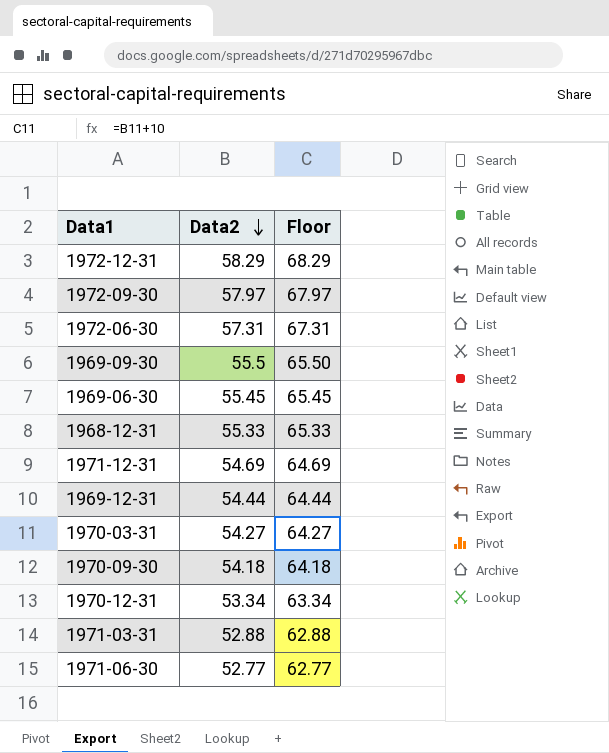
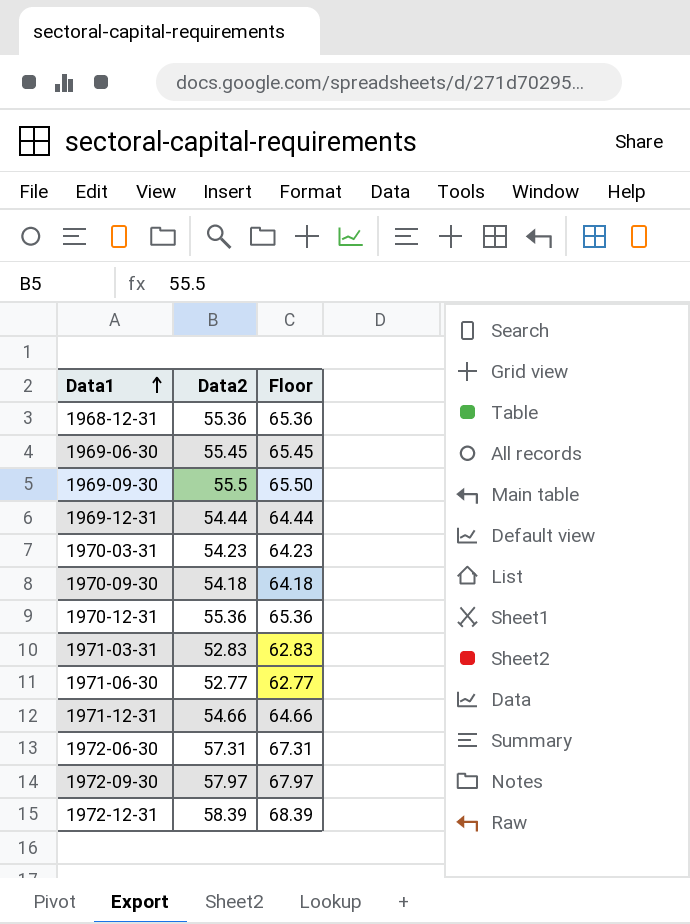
row order: Data2 descending -> Data1 ascending
1968-12-31 | Data2: 55.33 -> 55.36
1968-12-31 | Floor: 65.33 -> 65.36
1970-03-31 | Data2: 54.27 -> 54.23
1970-03-31 | Floor: 64.27 -> 64.23
1970-12-31 | Data2: 53.34 -> 55.36
1970-12-31 | Floor: 63.34 -> 65.36
1971-03-31 | Data2: 52.88 -> 52.83
1971-03-31 | Floor: 62.88 -> 62.83
1971-12-31 | Data2: 54.69 -> 54.66
1971-12-31 | Floor: 64.69 -> 64.66
1972-12-31 | Data2: 58.29 -> 58.39
1972-12-31 | Floor: 68.29 -> 68.39

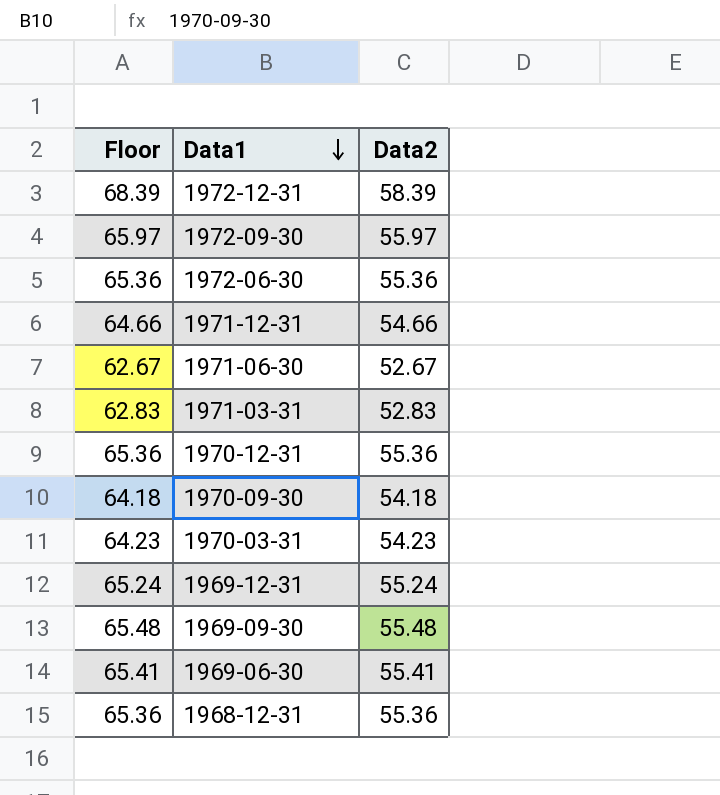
row order: Data1 ascending -> Data1 descending
column Floor | position: 3 -> 1
1972-09-30 | Floor: 67.97 -> 65.97
1972-09-30 | Data2: 57.97 -> 55.97
1972-06-30 | Floor: 67.31 -> 65.36
1972-06-30 | Data2: 57.31 -> 55.36
1971-06-30 | Floor: 62.77 -> 62.67
1971-06-30 | Data2: 52.77 -> 52.67
1969-12-31 | Floor: 64.44 -> 65.24
1969-12-31 | Data2: 54.44 -> 55.24
1969-09-30 | Floor: 65.50 -> 65.48
1969-09-30 | Data2: 55.5 -> 55.48
1969-06-30 | Floor: 65.45 -> 65.41
1969-06-30 | Data2: 55.45 -> 55.41

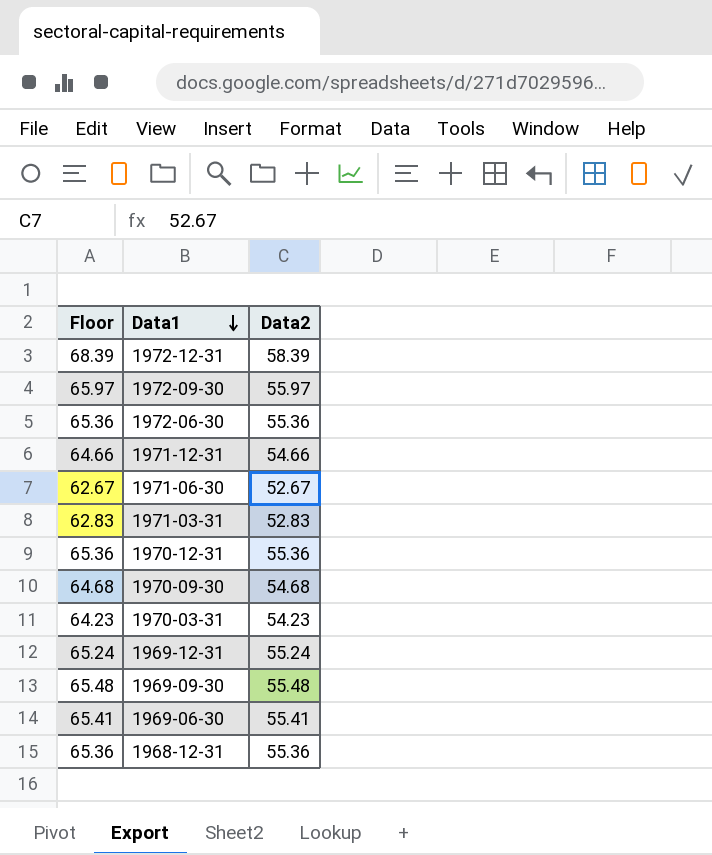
1970-09-30 | Floor: 64.18 -> 64.68
1970-09-30 | Data2: 54.18 -> 54.68

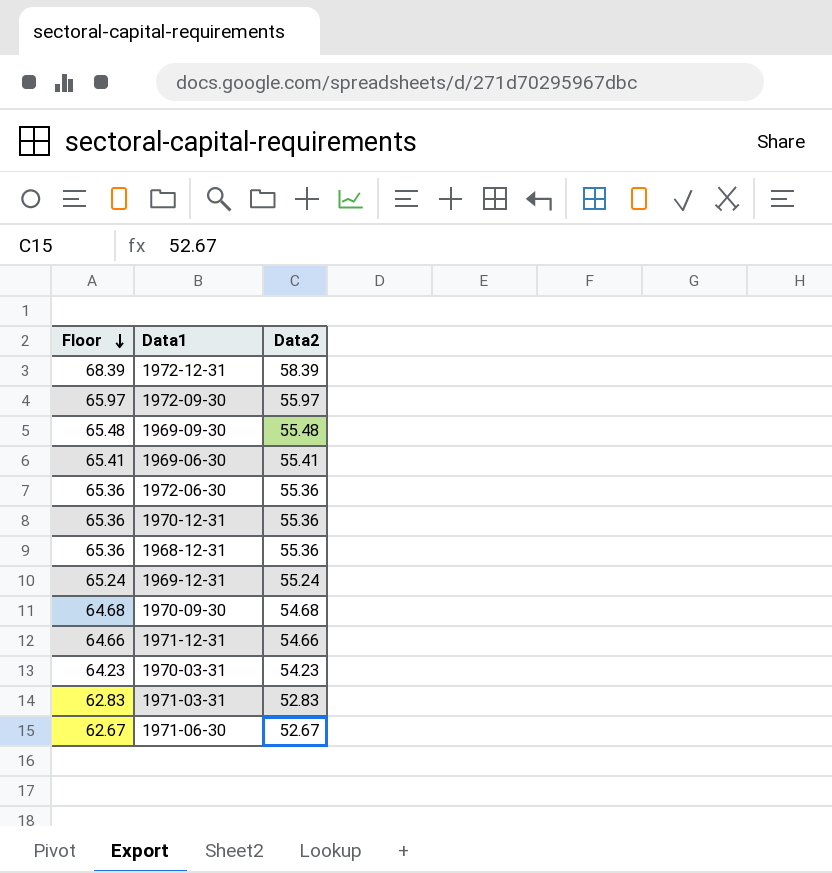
row order: Data1 descending -> Floor descending

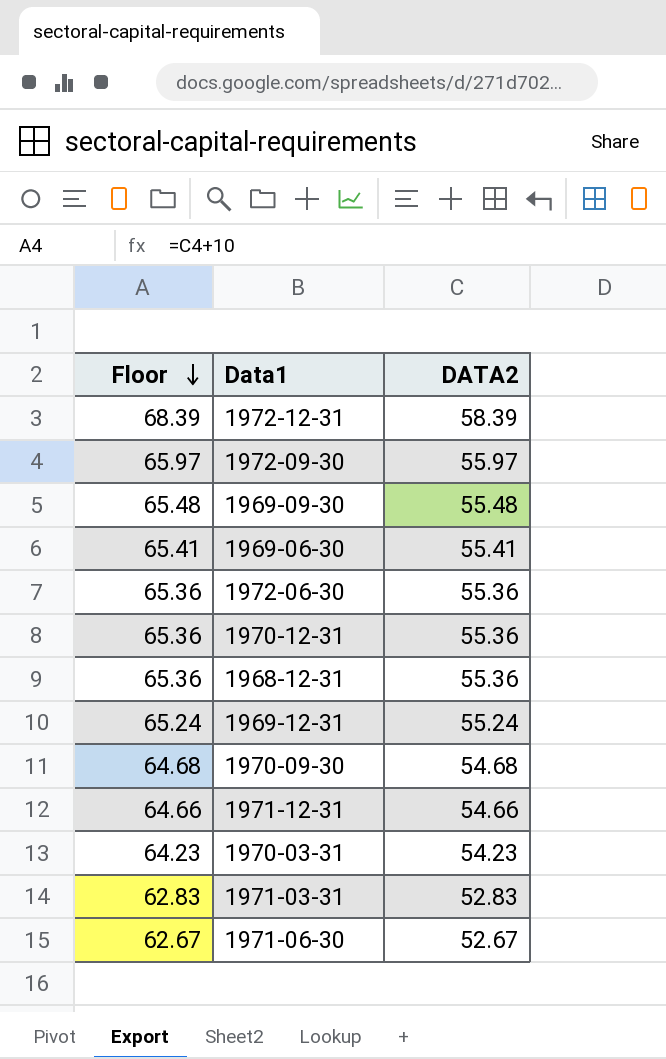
column name: Data2 -> DATA2

